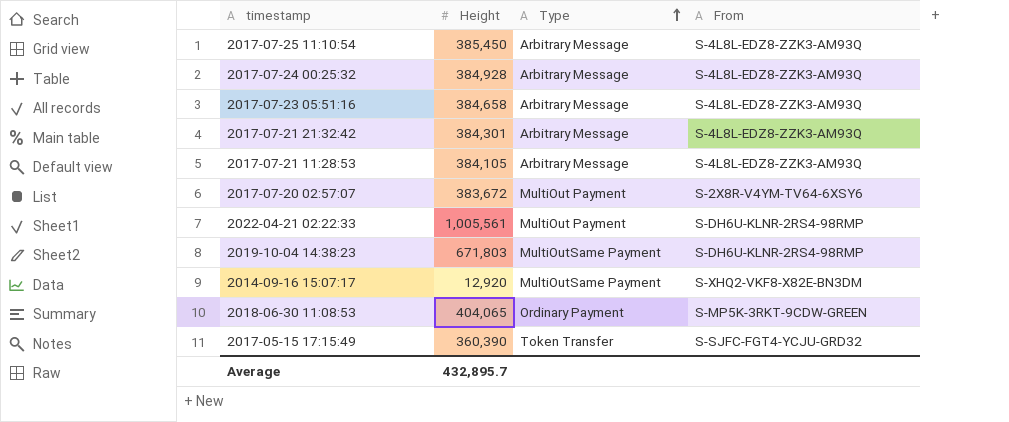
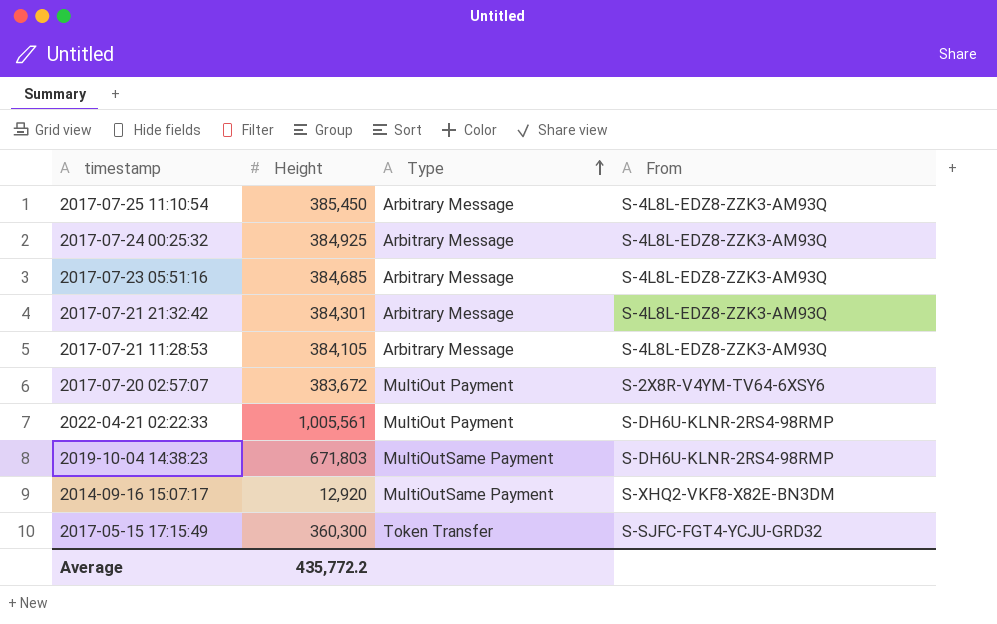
row 2018-06-30 11:08:53: 404,065 | Ordinary Payment | S-MP5K-3RKT-9CDW-GREEN -> none
2017-07-24 00:25:32 | Height: 384,928 -> 384,925
2017-07-23 05:51:16 | Height: 384,658 -> 384,685
2017-05-15 17:15:49 | Height: 360,390 -> 360,300
Average | Height: 432,895.7 -> 435,772.2

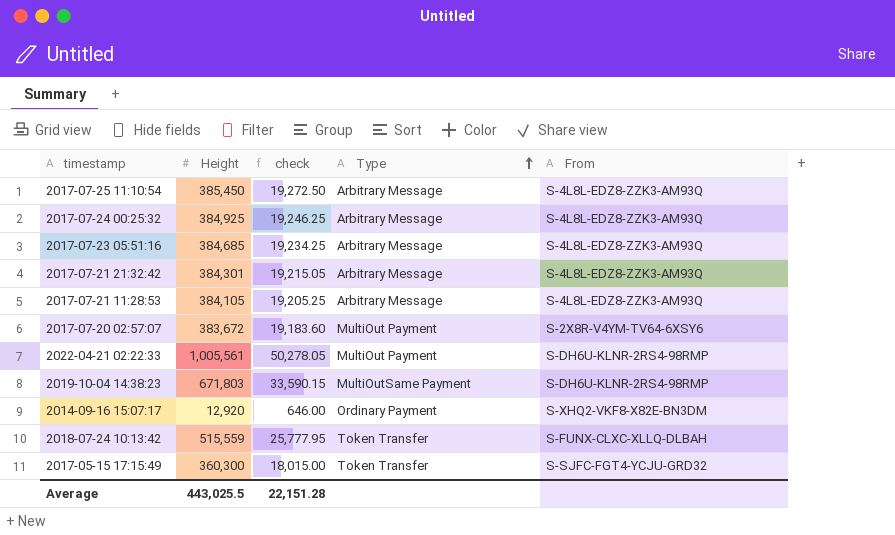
column check | formula: none -> [Height] * 0.05
2014-09-16 15:07:17 | Type: MultiOutSame Payment -> Ordinary Payment
row 2018-07-24 10:13:42: none -> 515,559 | 25,777.95 | Token Transfer | S-FUNX-CLXC-XLLQ-DLBAH
Average | Height: 435,772.2 -> 443,025.5

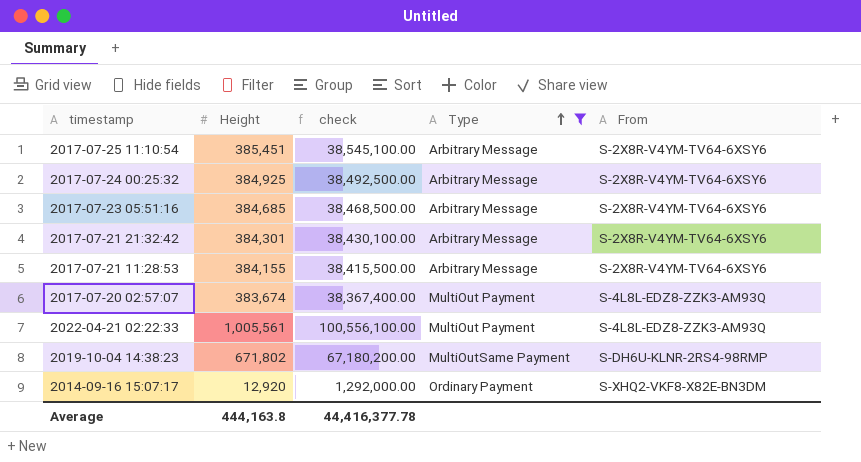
filter: none -> Type != Token Transfer
column check | formula: [Height] * 0.05 -> [Height] * 100
2017-07-25 11:10:54 | Height: 385,450 -> 385,451
2017-07-25 11:10:54 | From: S-4L8L-EDZ8-ZZK3-AM93Q -> S-2X8R-V4YM-TV64-6XSY6
2017-07-24 00:25:32 | From: S-4L8L-EDZ8-ZZK3-AM93Q -> S-2X8R-V4YM-TV64-6XSY6
2017-07-23 05:51:16 | From: S-4L8L-EDZ8-ZZK3-AM93Q -> S-2X8R-V4YM-TV64-6XSY6
2017-07-21 21:32:42 | From: S-4L8L-EDZ8-ZZK3-AM93Q -> S-2X8R-V4YM-TV64-6XSY6
2017-07-21 11:28:53 | Height: 384,105 -> 384,155
2017-07-21 11:28:53 | From: S-4L8L-EDZ8-ZZK3-AM93Q -> S-2X8R-V4YM-TV64-6XSY6
2017-07-20 02:57:07 | Height: 383,672 -> 383,674
2017-07-20 02:57:07 | From: S-2X8R-V4YM-TV64-6XSY6 -> S-4L8L-EDZ8-ZZK3-AM93Q
2022-04-21 02:22:33 | From: S-DH6U-KLNR-2RS4-98RMP -> S-4L8L-EDZ8-ZZK3-AM93Q
2019-10-04 14:38:23 | Height: 671,803 -> 671,802
Average | Height: 443,025.5 -> 444,163.8
Average | check: 22,151.28 -> 44,416,377.78

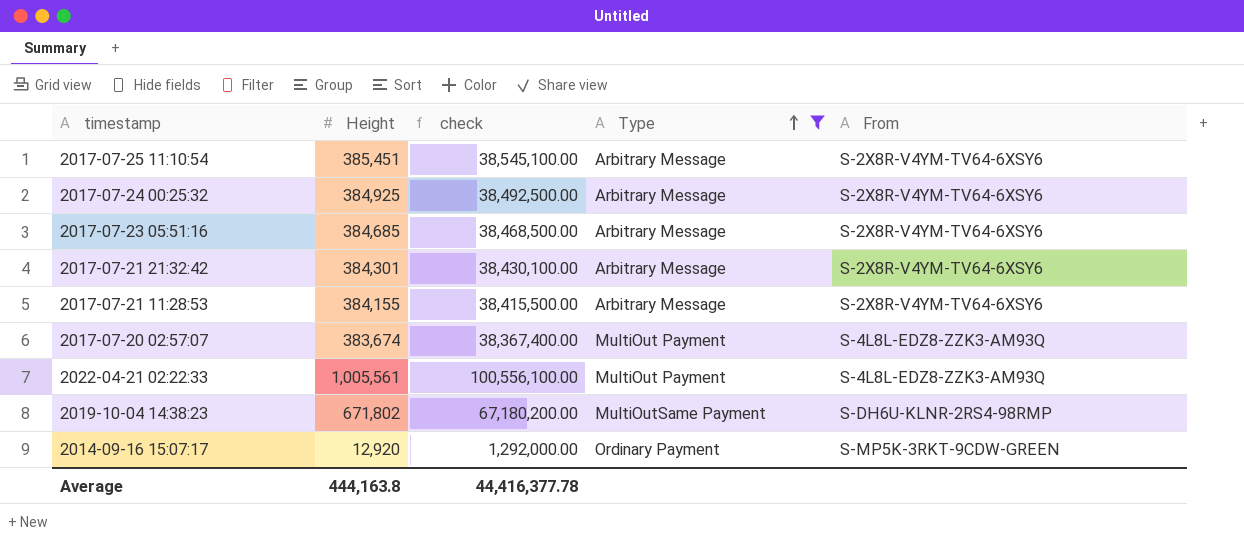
2014-09-16 15:07:17 | From: S-XHQ2-VKF8-X82E-BN3DM -> S-MP5K-3RKT-9CDW-GREEN

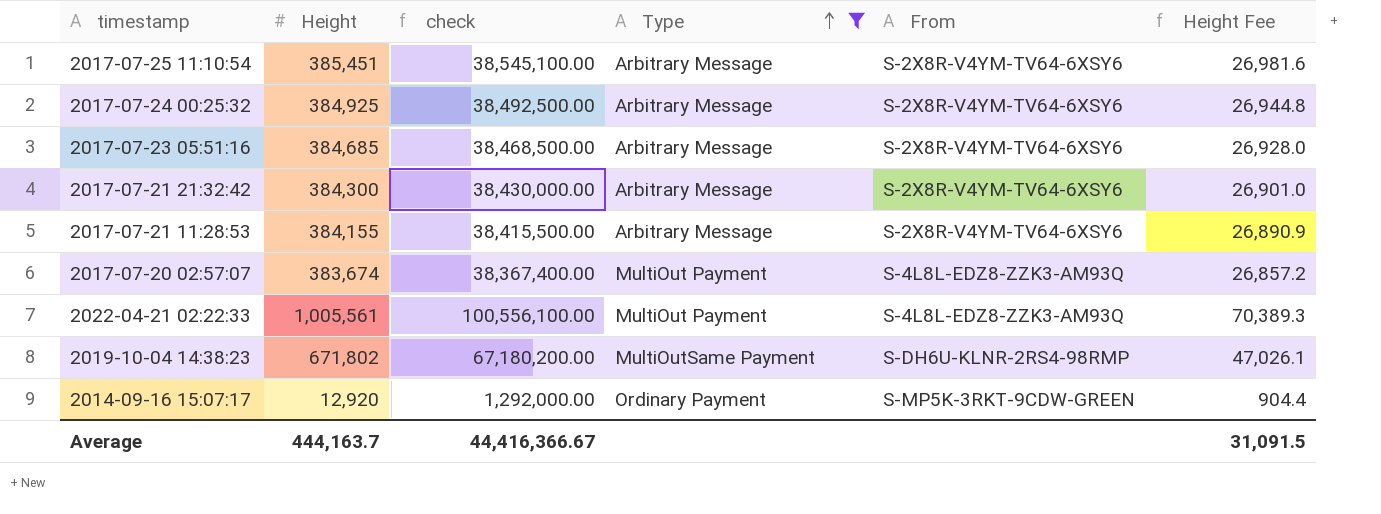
column Height Fee | formula: none -> [Height] * 0.07
2017-07-21 21:32:42 | Height: 384,301 -> 384,300
2017-07-21 21:32:42 | check: 38,430,100.00 -> 38,430,000.00
Average | Height: 444,163.8 -> 444,163.7
Average | check: 44,416,377.78 -> 44,416,366.67

